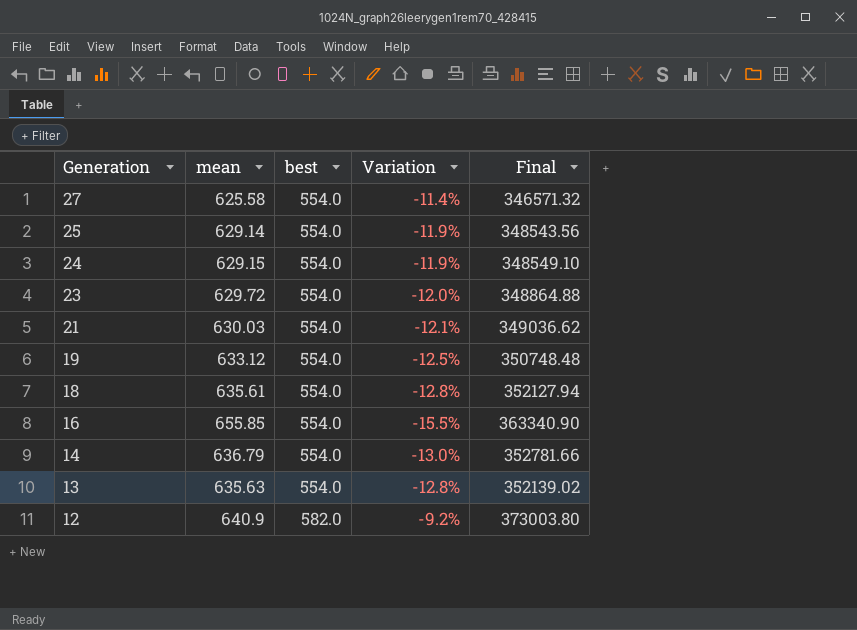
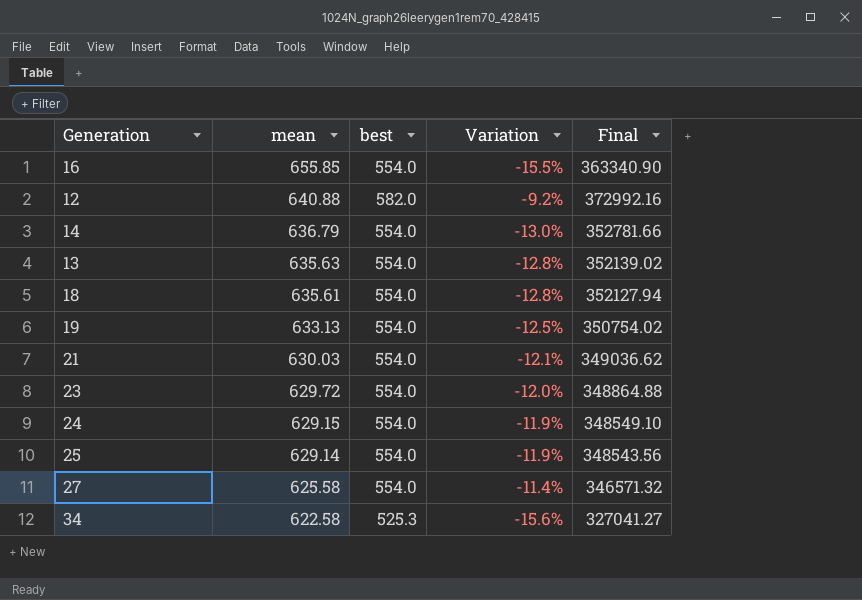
row order: Generation descending -> mean descending
12 | mean: 640.9 -> 640.88
12 | Final: 373003.80 -> 372992.16
19 | mean: 633.12 -> 633.13
19 | Final: 350748.48 -> 350754.02
row 34: none -> 622.58 | 525.3 | -15.6% | 327041.27

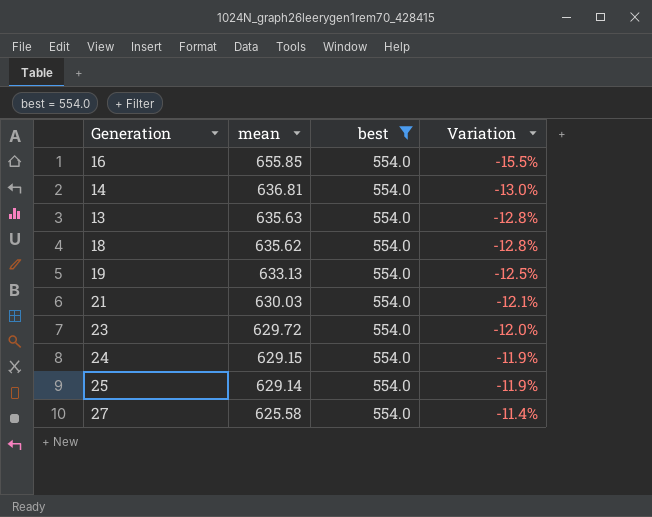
filter: none -> best = 554.0
column Final | formula: [mean] * [best] -> none
14 | mean: 636.79 -> 636.81
18 | mean: 635.61 -> 635.62

